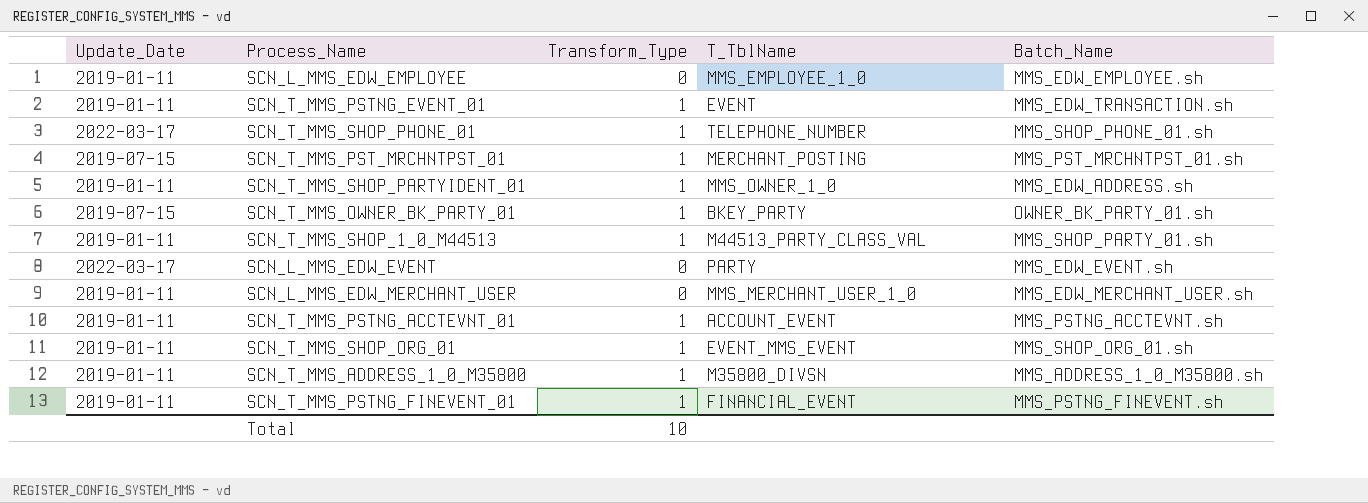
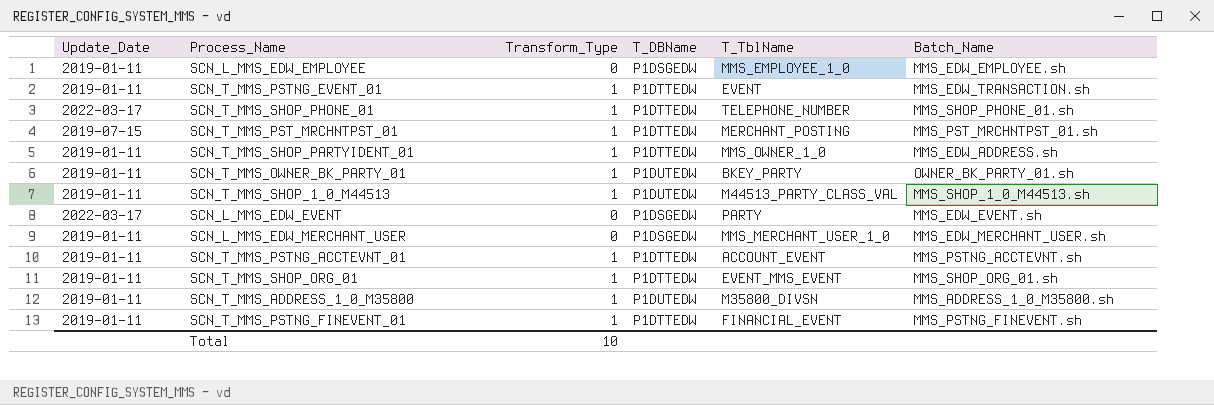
column T_DBName | position: none -> 4
SCN_T_MMS_OWNER_BK_PARTY_01 | Update_Date: 2019-07-15 -> 2019-01-11
SCN_T_MMS_SHOP_1_0_M44513 | Batch_Name: MMS_SHOP_PARTY_01.sh -> MMS_SHOP_1_0_M44513.sh

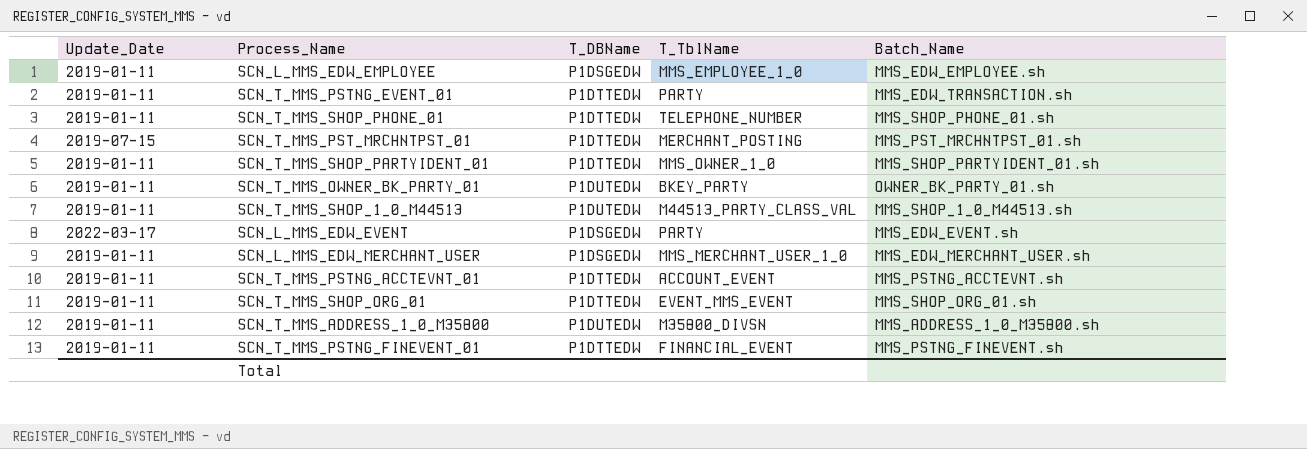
column Transform_Type | position: 3 -> none
SCN_T_MMS_PSTNG_EVENT_01 | T_TblName: EVENT -> PARTY
SCN_T_MMS_SHOP_PHONE_01 | Update_Date: 2022-03-17 -> 2019-01-11
SCN_T_MMS_SHOP_PARTYIDENT_01 | Batch_Name: MMS_EDW_ADDRESS.sh -> MMS_SHOP_PARTYIDENT_01.sh

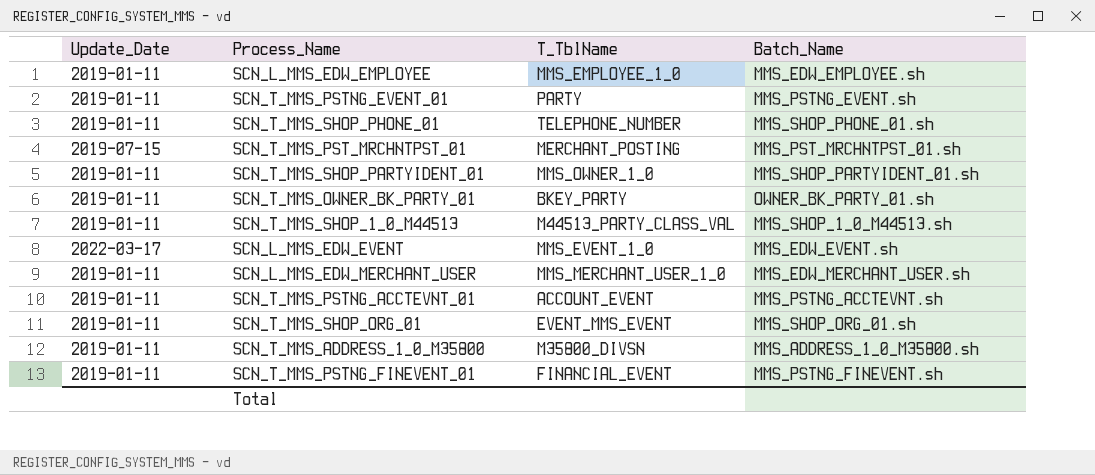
column T_DBName | position: 3 -> none
SCN_T_MMS_PSTNG_EVENT_01 | Batch_Name: MMS_EDW_TRANSACTION.sh -> MMS_PSTNG_EVENT.sh
SCN_L_MMS_EDW_EVENT | T_TblName: PARTY -> MMS_EVENT_1_0

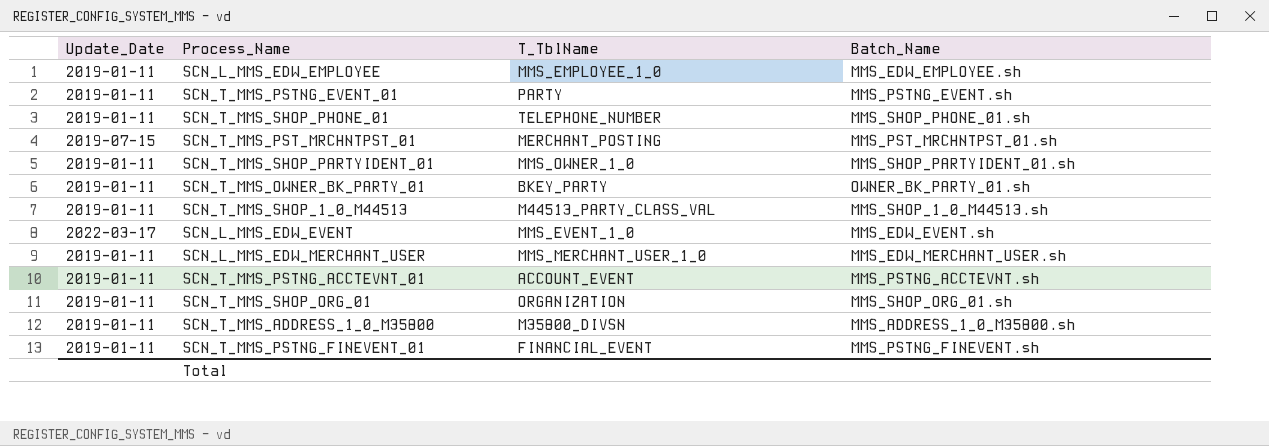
SCN_T_MMS_SHOP_ORG_01 | T_TblName: EVENT_MMS_EVENT -> ORGANIZATION

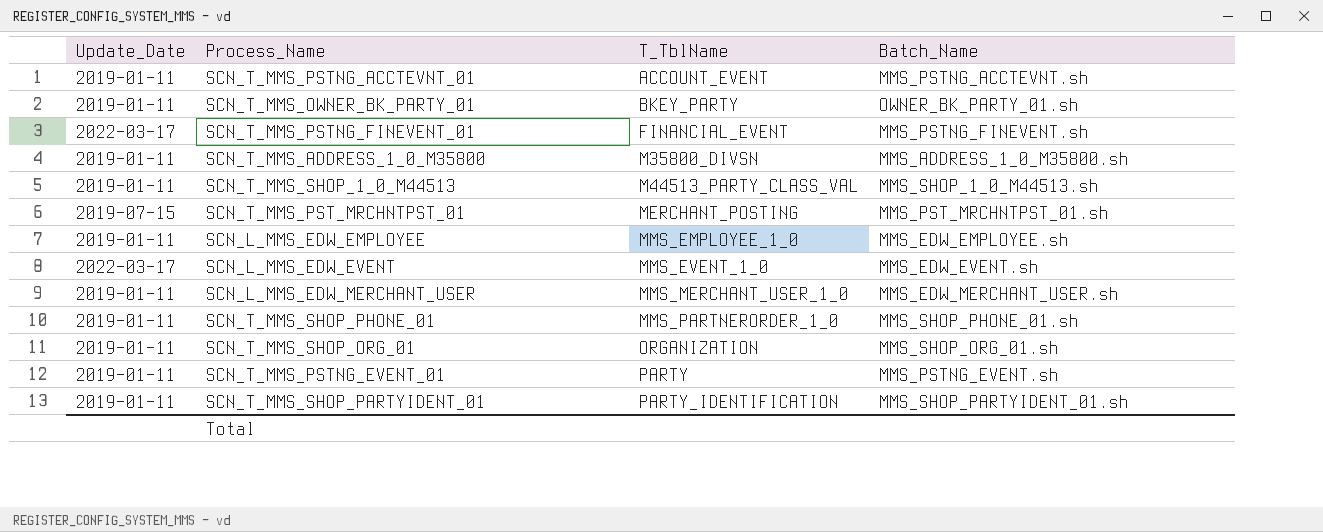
row order: none -> T_TblName ascending
SCN_T_MMS_PSTNG_FINEVENT_01 | Update_Date: 2019-01-11 -> 2022-03-17
SCN_T_MMS_SHOP_PHONE_01 | T_TblName: TELEPHONE_NUMBER -> MMS_PARTNERORDER_1_0
SCN_T_MMS_SHOP_PARTYIDENT_01 | T_TblName: MMS_OWNER_1_0 -> PARTY_IDENTIFICATION

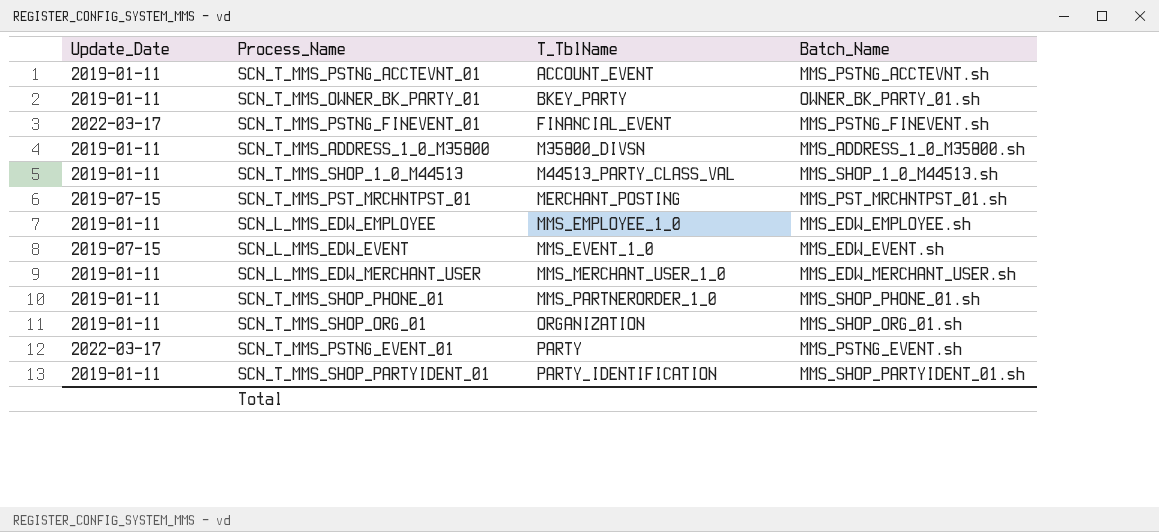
SCN_L_MMS_EDW_EVENT | Update_Date: 2022-03-17 -> 2019-07-15
SCN_T_MMS_PSTNG_EVENT_01 | Update_Date: 2019-01-11 -> 2022-03-17

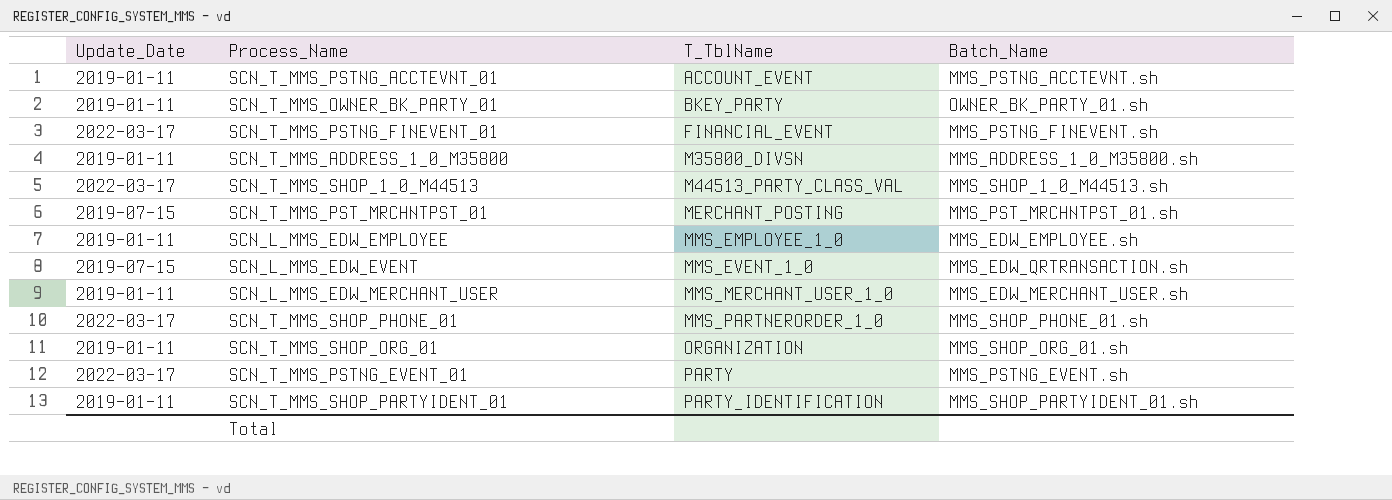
SCN_T_MMS_SHOP_1_0_M44513 | Update_Date: 2019-01-11 -> 2022-03-17
SCN_L_MMS_EDW_EVENT | Batch_Name: MMS_EDW_EVENT.sh -> MMS_EDW_QRTRANSACTION.sh
SCN_T_MMS_SHOP_PHONE_01 | Update_Date: 2019-01-11 -> 2022-03-17

